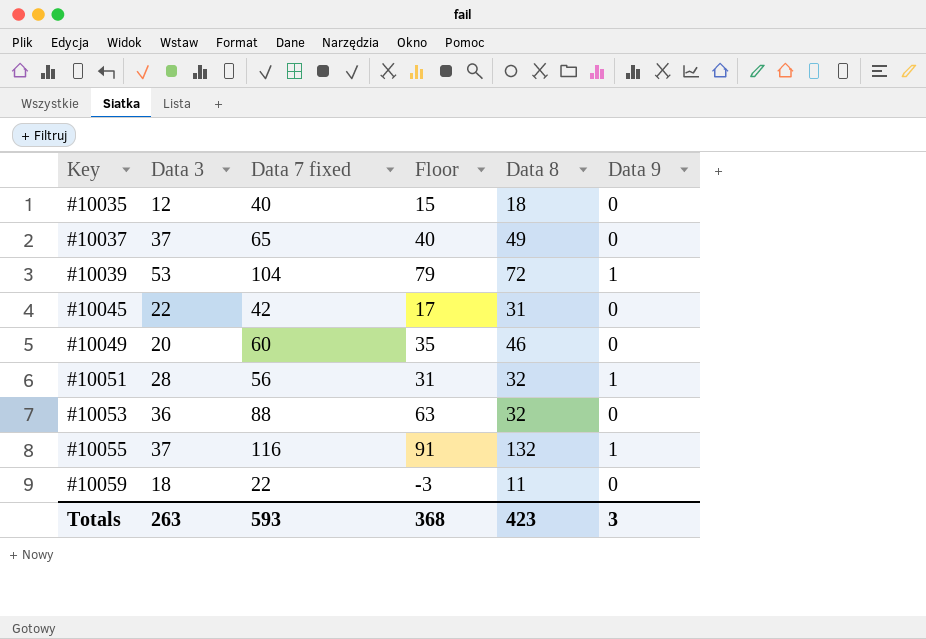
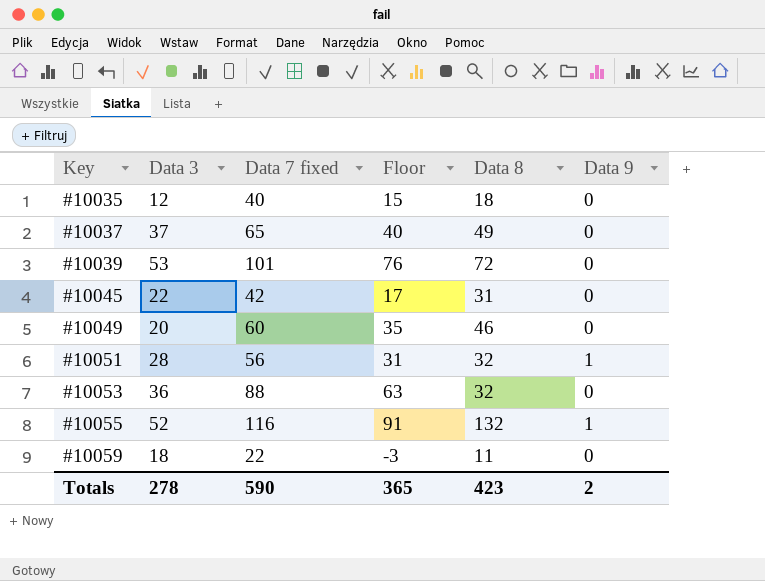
#10039 | Data 7 fixed: 104 -> 101
#10039 | Floor: 79 -> 76
#10039 | Data 9: 1 -> 0
#10055 | Data 3: 37 -> 52
Totals | Data 3: 263 -> 278
Totals | Data 7 fixed: 593 -> 590
Totals | Floor: 368 -> 365
Totals | Data 9: 3 -> 2

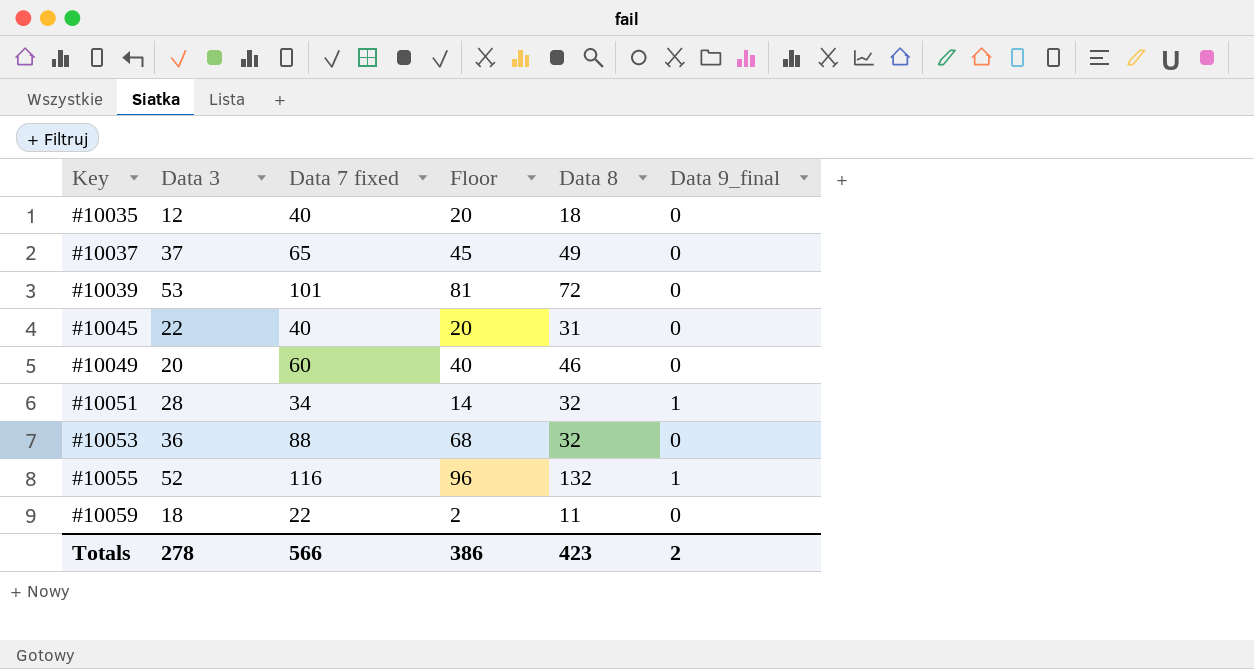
column Floor | formula: [Data 7 fixed] - 25 -> [Data 7 fixed] - 20
column name: Data 9 -> Data 9_final
#10045 | Data 7 fixed: 42 -> 40
#10051 | Data 7 fixed: 56 -> 34
Totals | Data 7 fixed: 590 -> 566
Totals | Floor: 365 -> 386

